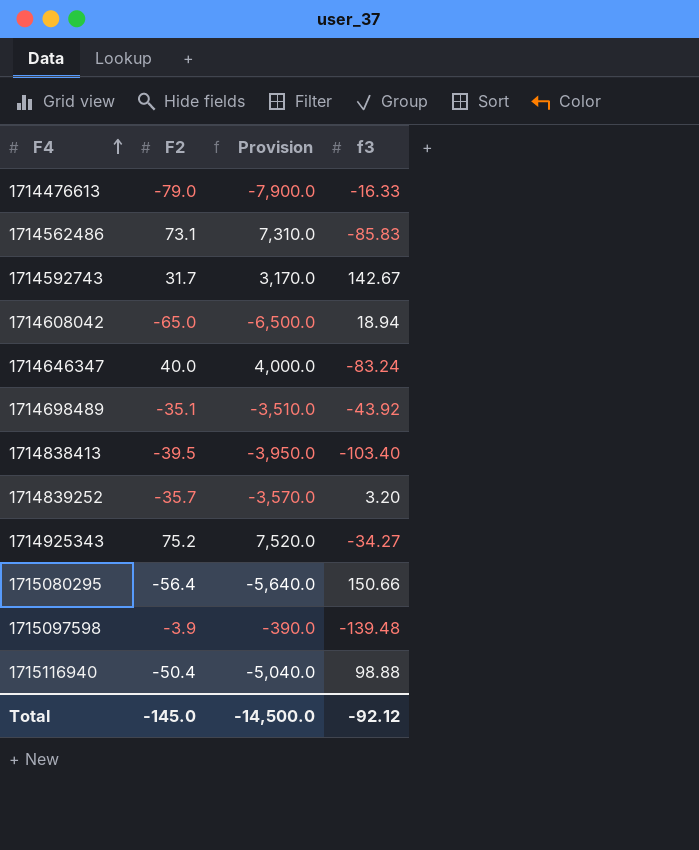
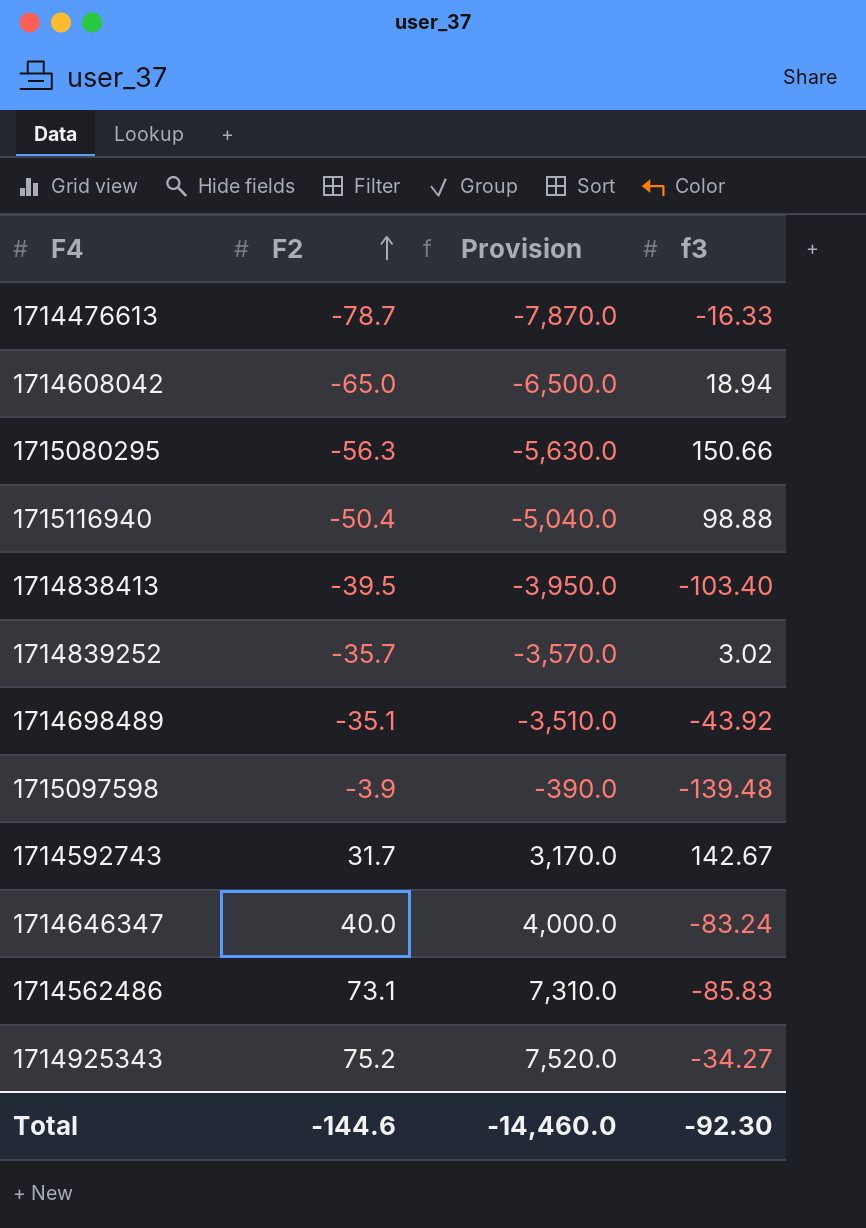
row order: F4 ascending -> F2 ascending
1714476613 | F2: -79.0 -> -78.7
1714476613 | Provision: -7,900.0 -> -7,870.0
1715080295 | F2: -56.4 -> -56.3
1715080295 | Provision: -5,640.0 -> -5,630.0
1714839252 | f3: 3.20 -> 3.02
Total | F2: -145.0 -> -144.6
Total | Provision: -14,500.0 -> -14,460.0
Total | f3: -92.12 -> -92.30

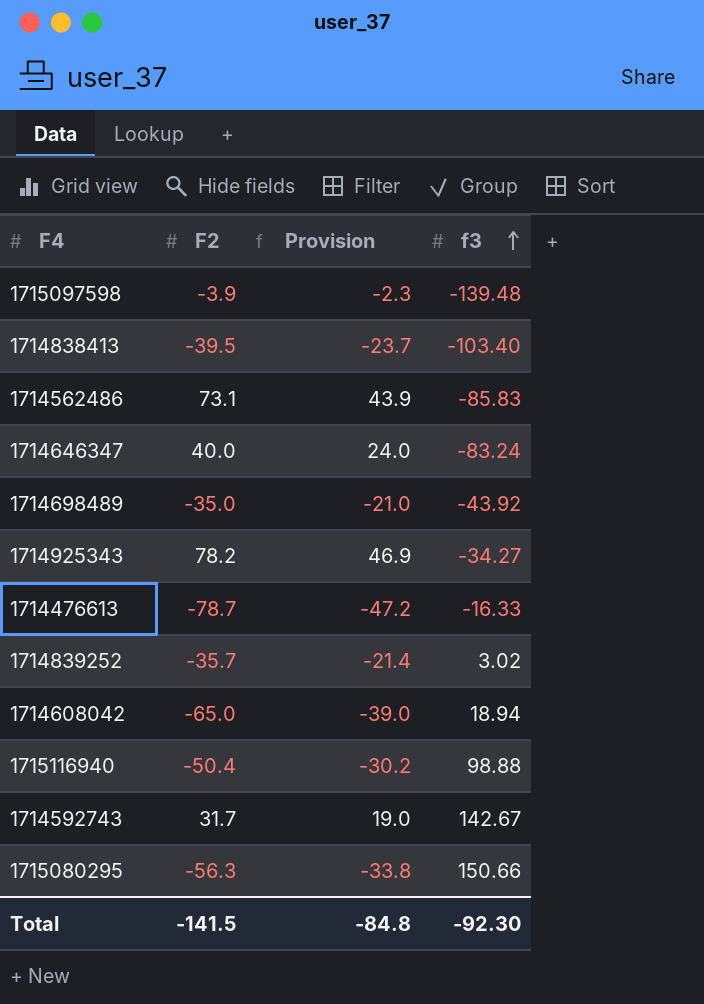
row order: F2 ascending -> f3 ascending
column Provision | formula: [F2] * 100 -> [F2] * 0.6
1714698489 | F2: -35.1 -> -35.0
1714925343 | F2: 75.2 -> 78.2
Total | F2: -144.6 -> -141.5
Total | Provision: -14,460.0 -> -84.8

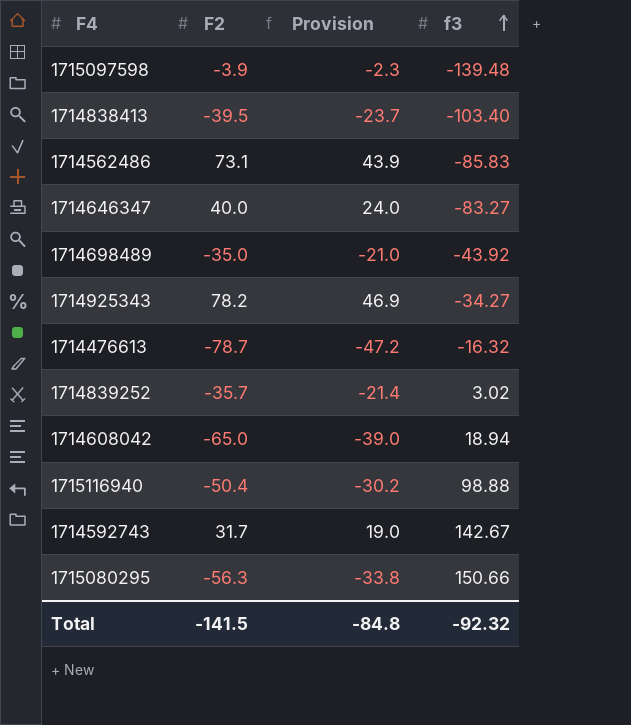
1714646347 | f3: -83.24 -> -83.27
1714476613 | f3: -16.33 -> -16.32
Total | f3: -92.30 -> -92.32

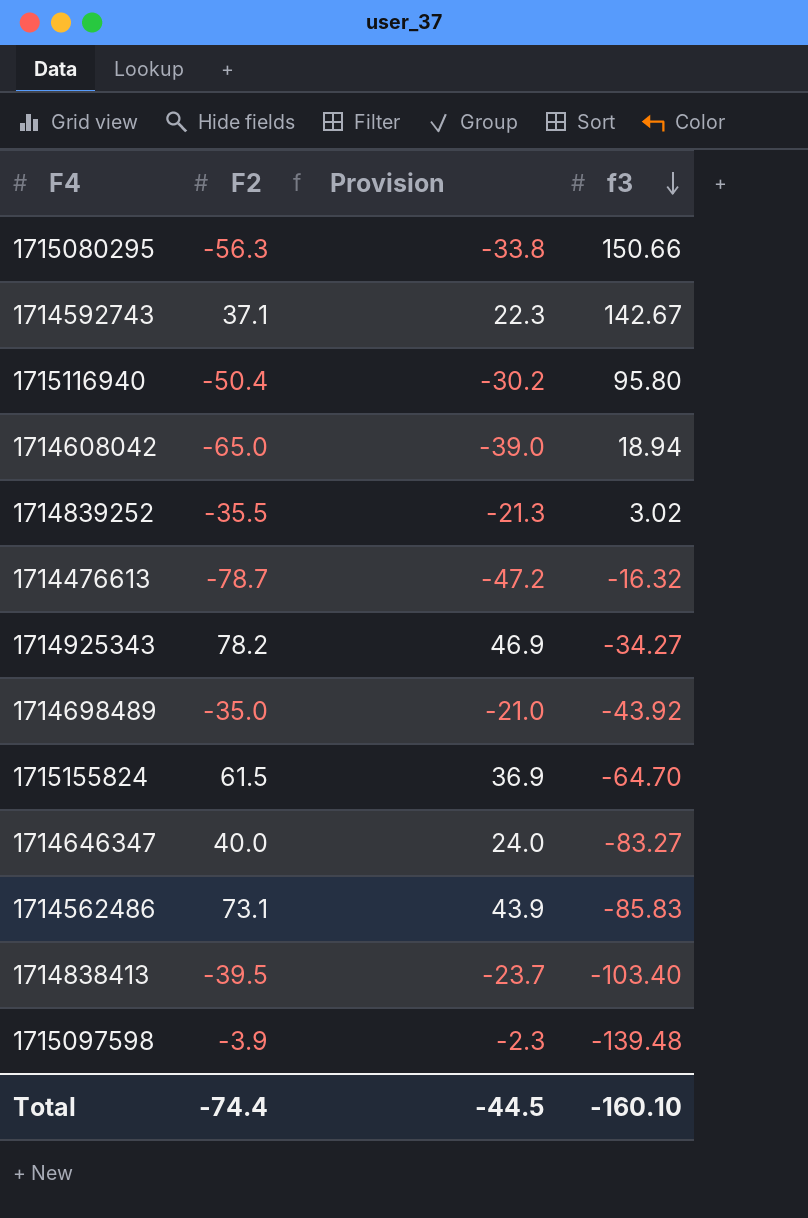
row order: f3 ascending -> f3 descending
1714592743 | F2: 31.7 -> 37.1
1714592743 | Provision: 19.0 -> 22.3
1715116940 | f3: 98.88 -> 95.80
1714839252 | F2: -35.7 -> -35.5
1714839252 | Provision: -21.4 -> -21.3
row 1715155824: none -> 61.5 | 36.9 | -64.70
Total | F2: -141.5 -> -74.4
Total | Provision: -84.8 -> -44.5
Total | f3: -92.32 -> -160.10

